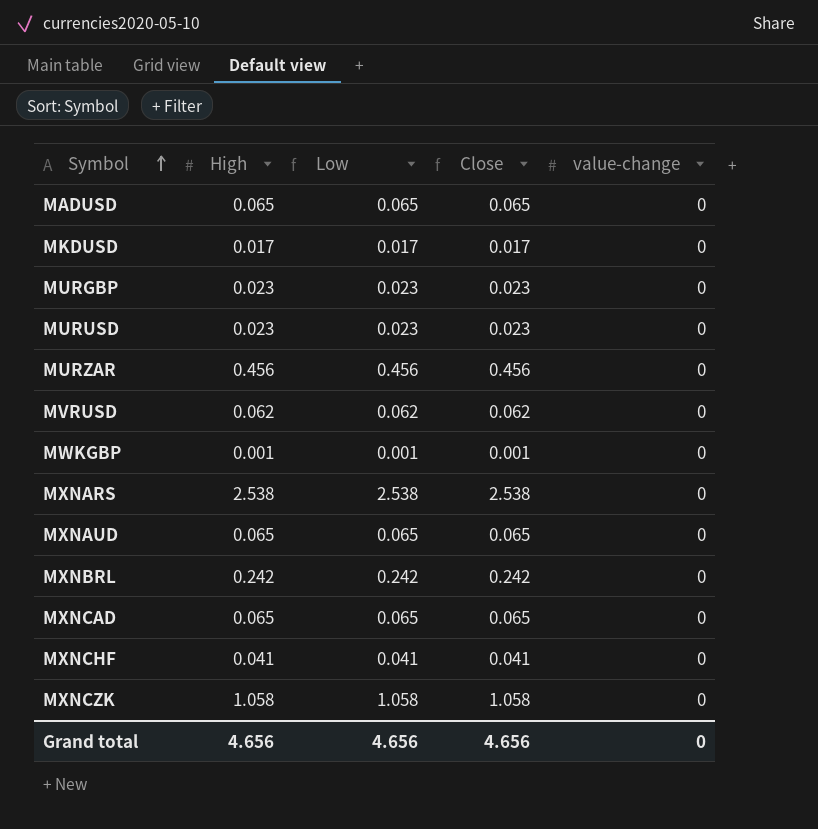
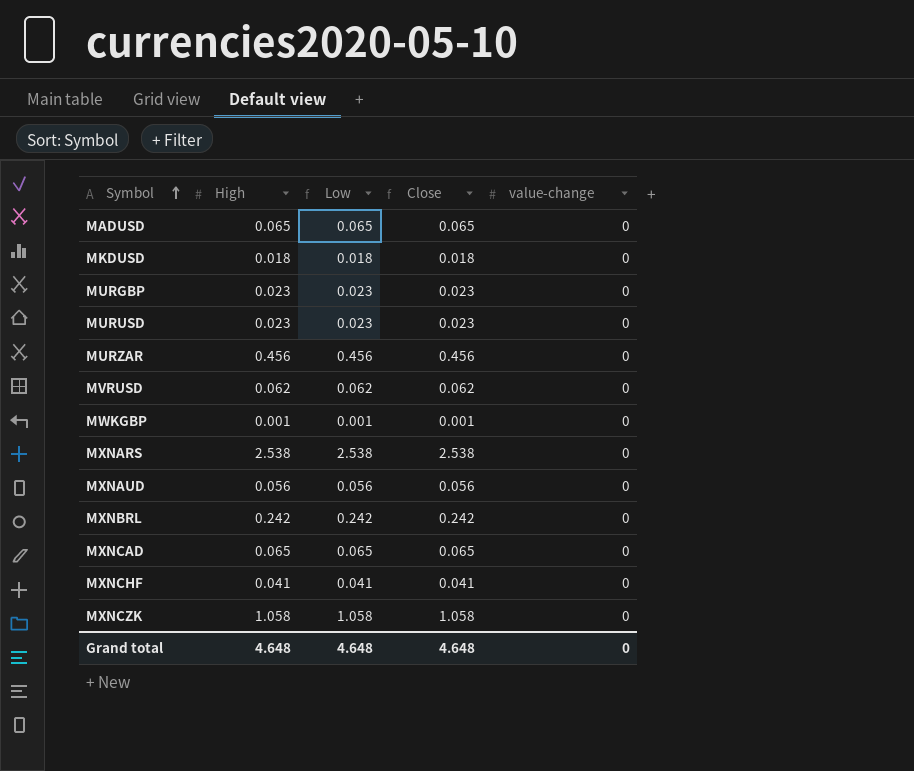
MKDUSD | High: 0.017 -> 0.018
MKDUSD | Low: 0.017 -> 0.018
MKDUSD | Close: 0.017 -> 0.018
MXNAUD | High: 0.065 -> 0.056
MXNAUD | Low: 0.065 -> 0.056
MXNAUD | Close: 0.065 -> 0.056
Grand total | High: 4.656 -> 4.648
Grand total | Low: 4.656 -> 4.648
Grand total | Close: 4.656 -> 4.648

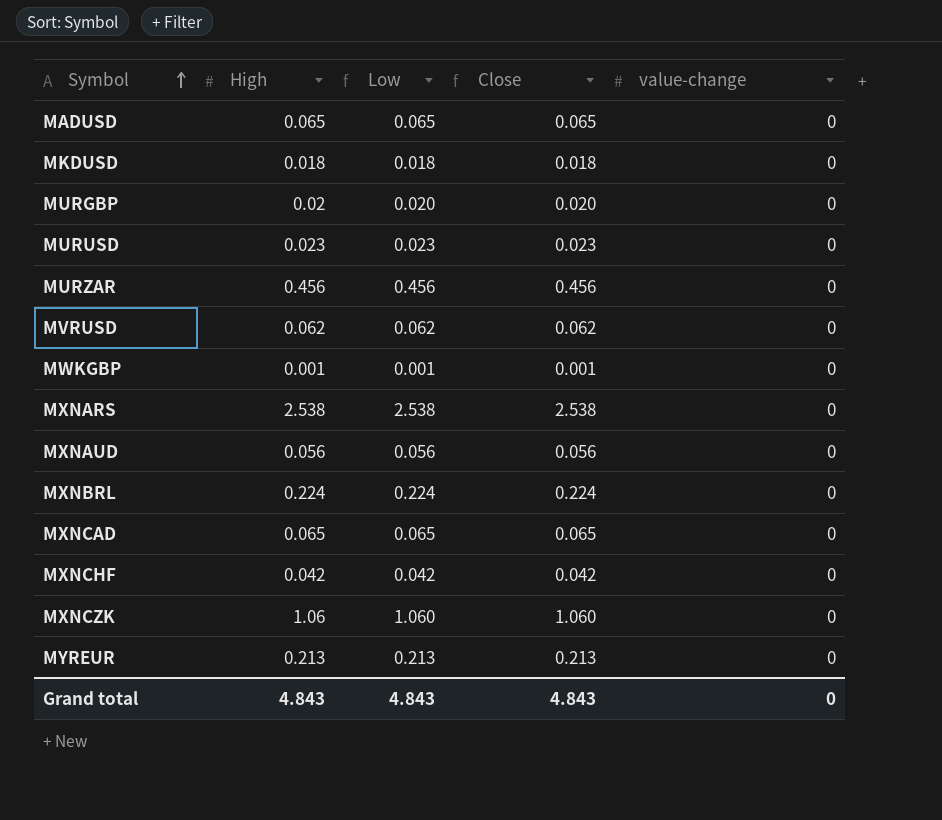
MURGBP | High: 0.023 -> 0.02
MURGBP | Low: 0.023 -> 0.020
MURGBP | Close: 0.023 -> 0.020
MXNBRL | High: 0.242 -> 0.224
MXNBRL | Low: 0.242 -> 0.224
MXNBRL | Close: 0.242 -> 0.224
MXNCHF | High: 0.041 -> 0.042
MXNCHF | Low: 0.041 -> 0.042
MXNCHF | Close: 0.041 -> 0.042
MXNCZK | High: 1.058 -> 1.06
MXNCZK | Low: 1.058 -> 1.060
MXNCZK | Close: 1.058 -> 1.060
row MYREUR: none -> 0.213 | 0.213 | 0.213 | 0
Grand total | High: 4.648 -> 4.843
Grand total | Low: 4.648 -> 4.843
Grand total | Close: 4.648 -> 4.843

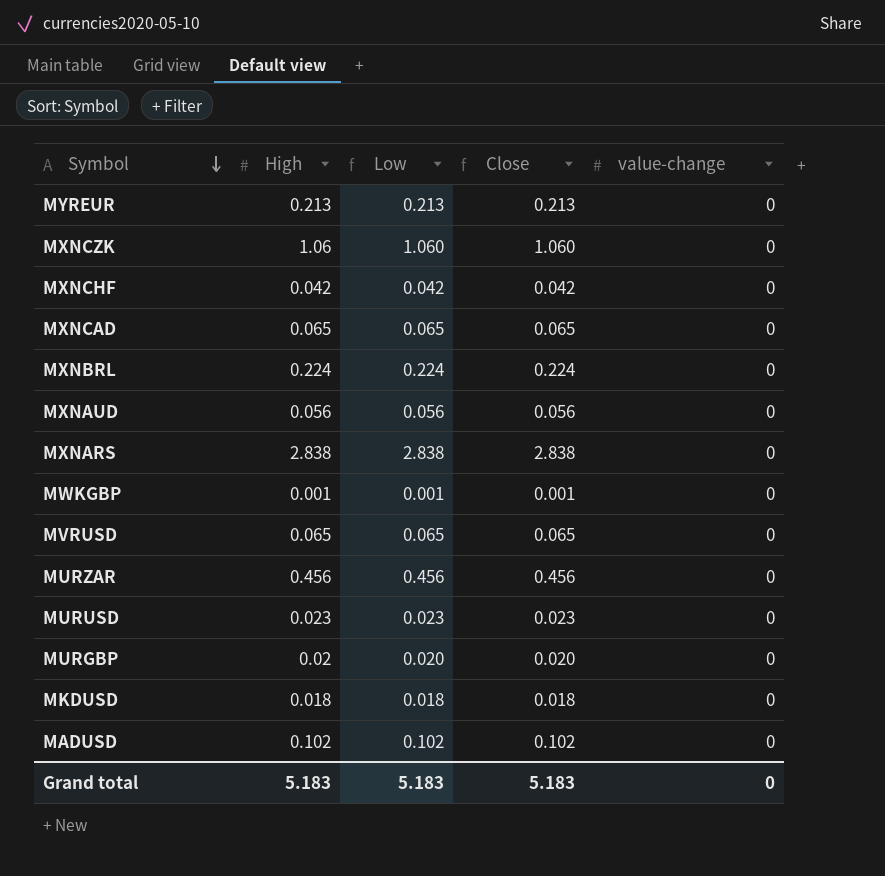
row order: Symbol ascending -> Symbol descending
MXNARS | High: 2.538 -> 2.838
MXNARS | Low: 2.538 -> 2.838
MXNARS | Close: 2.538 -> 2.838
MVRUSD | High: 0.062 -> 0.065
MVRUSD | Low: 0.062 -> 0.065
MVRUSD | Close: 0.062 -> 0.065
MADUSD | High: 0.065 -> 0.102
MADUSD | Low: 0.065 -> 0.102
MADUSD | Close: 0.065 -> 0.102
Grand total | High: 4.843 -> 5.183
Grand total | Low: 4.843 -> 5.183
Grand total | Close: 4.843 -> 5.183

